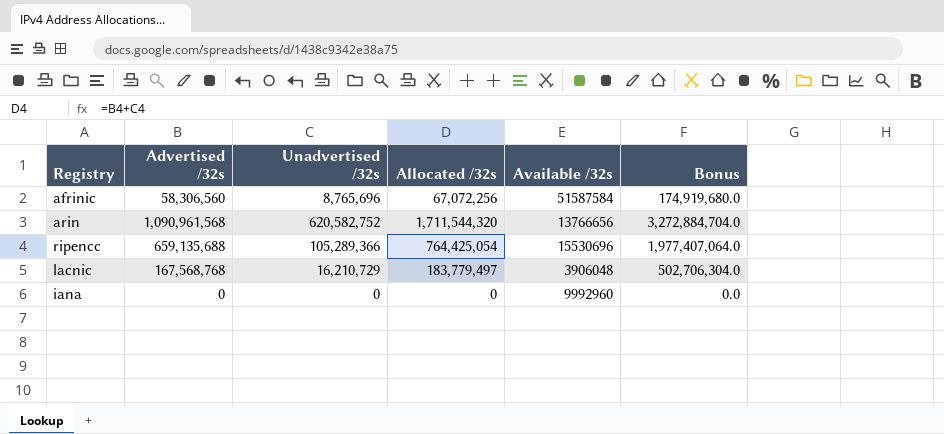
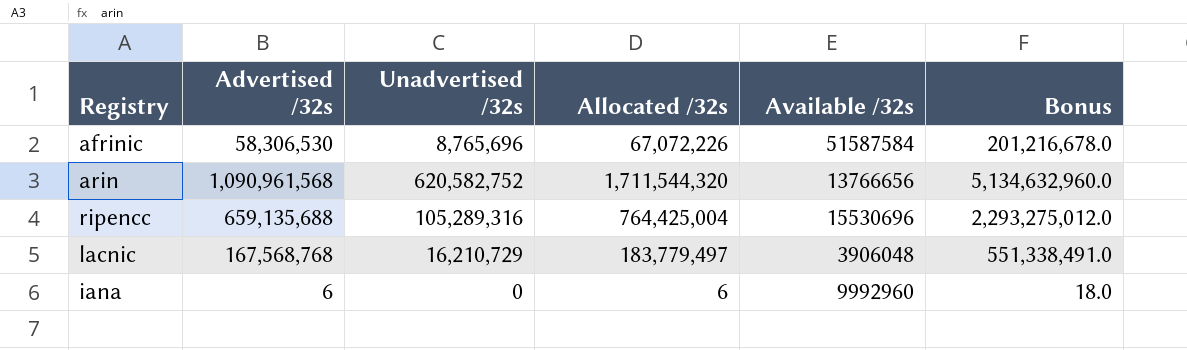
column Bonus | formula: [Advertised /32s] * 3 -> [Allocated /32s] * 3
afrinic | Advertised /32s: 58,306,560 -> 58,306,530
afrinic | Allocated /32s: 67,072,256 -> 67,072,226
ripencc | Unadvertised /32s: 105,289,366 -> 105,289,316
ripencc | Allocated /32s: 764,425,054 -> 764,425,004
iana | Advertised /32s: 0 -> 6
iana | Allocated /32s: 0 -> 6

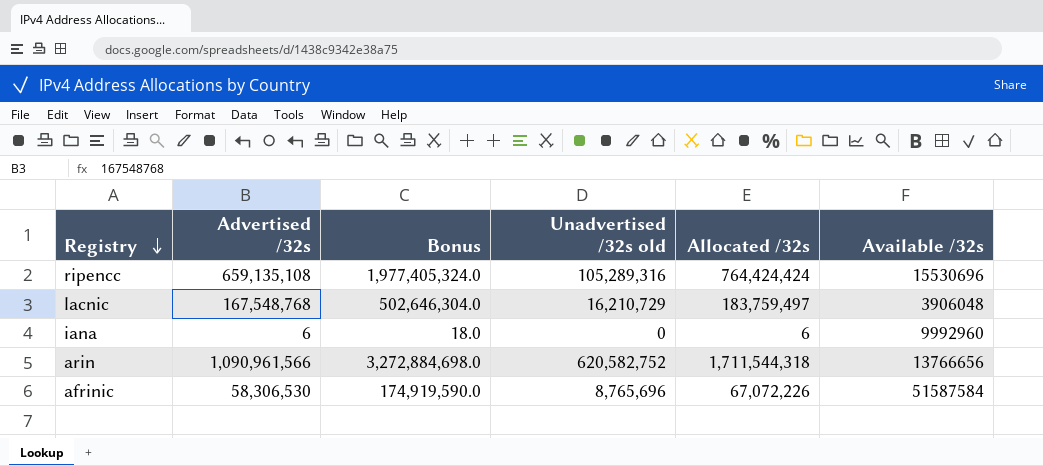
row order: none -> Registry descending
column Bonus | formula: [Allocated /32s] * 3 -> [Advertised /32s] * 3
column Bonus | position: 6 -> 3
column name: Unadvertised /32s -> Unadvertised /32s old
ripencc | Advertised /32s: 659,135,688 -> 659,135,108
ripencc | Allocated /32s: 764,425,004 -> 764,424,424
lacnic | Advertised /32s: 167,568,768 -> 167,548,768
lacnic | Allocated /32s: 183,779,497 -> 183,759,497
arin | Advertised /32s: 1,090,961,568 -> 1,090,961,566
arin | Allocated /32s: 1,711,544,320 -> 1,711,544,318

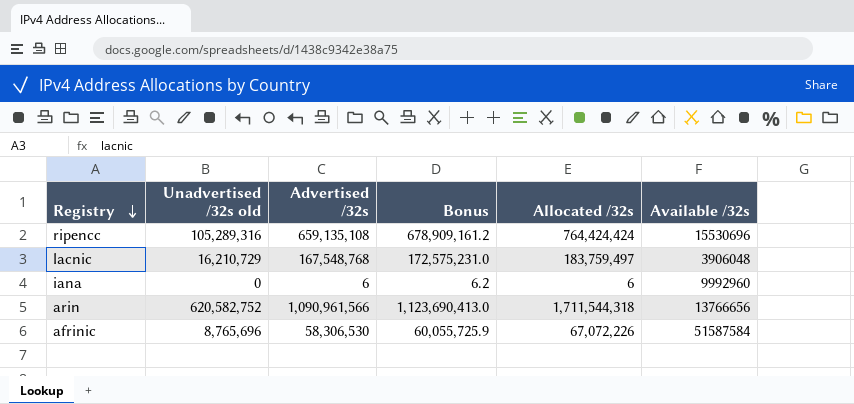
column Unadvertised /32s old | position: 4 -> 2
column Bonus | formula: [Advertised /32s] * 3 -> [Advertised /32s] * 1.03

